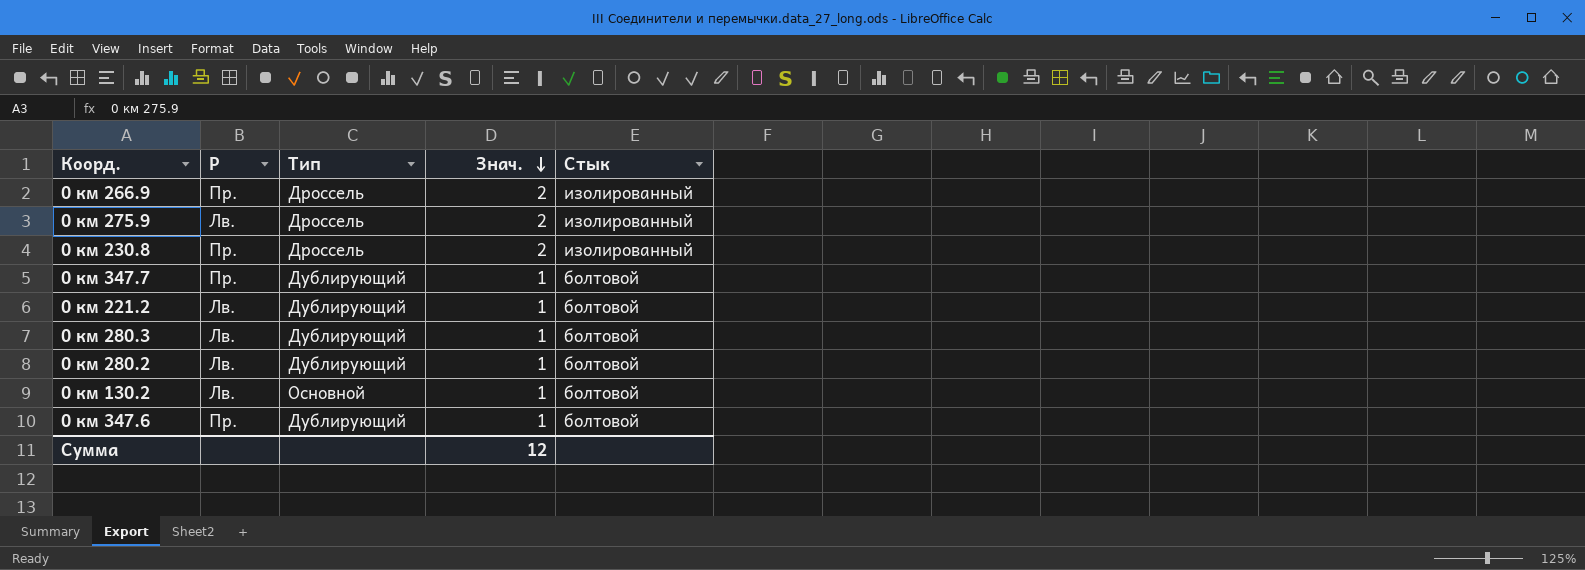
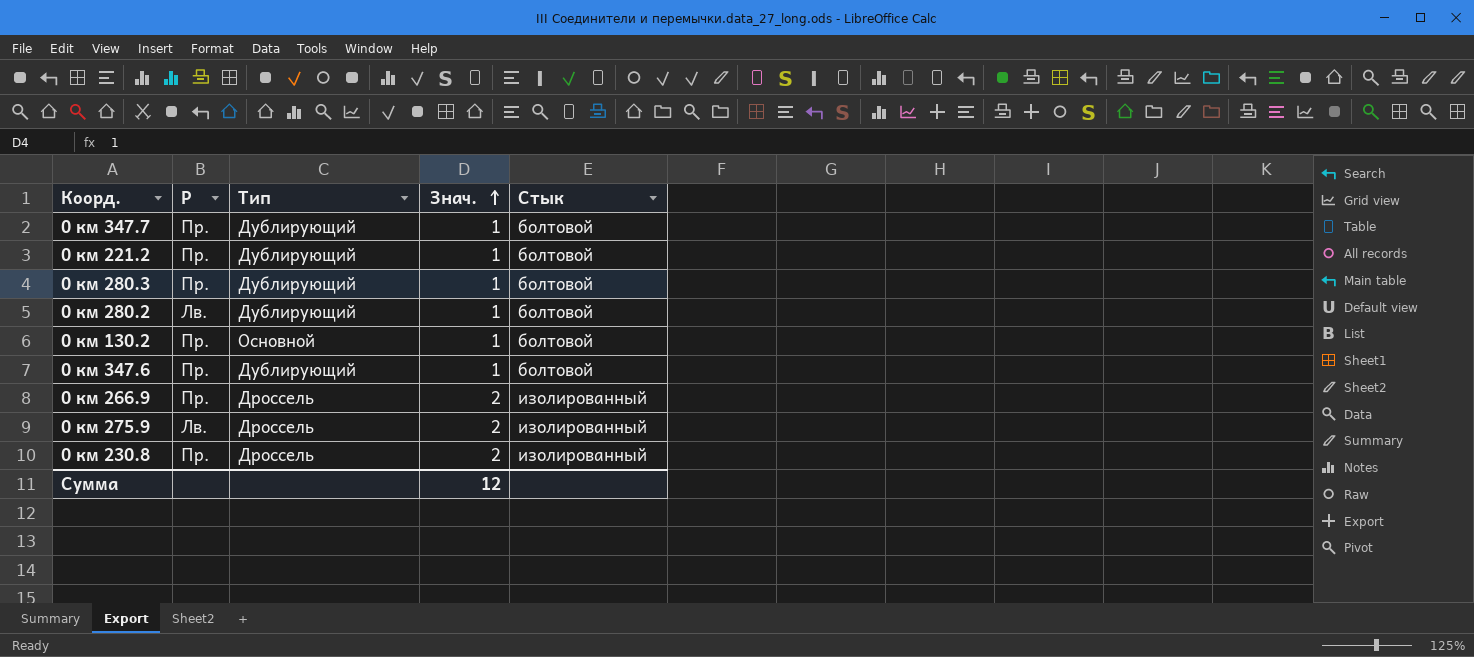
row order: Знач. descending -> Знач. ascending
0 км 221.2 | Р: Лв. -> Пр.
0 км 280.3 | Р: Лв. -> Пр.
0 км 130.2 | Р: Лв. -> Пр.

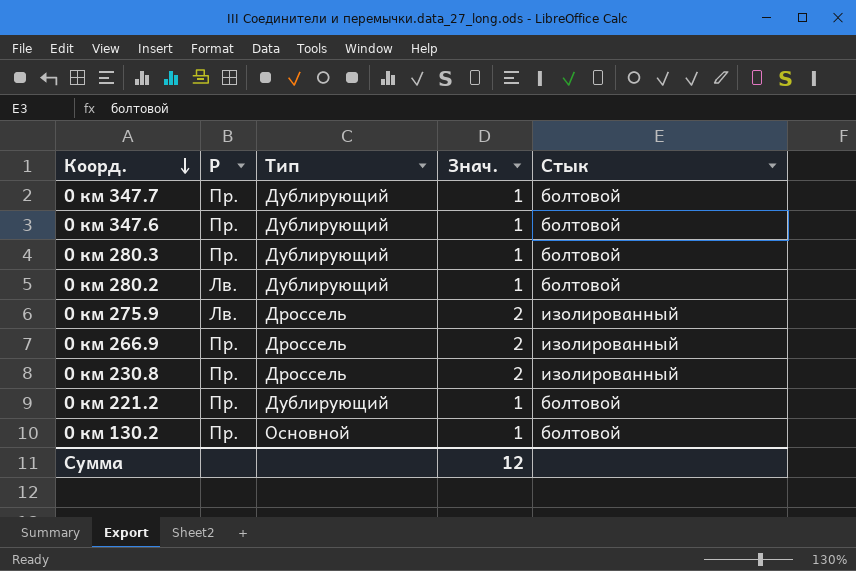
row order: Знач. ascending -> Коорд. descending

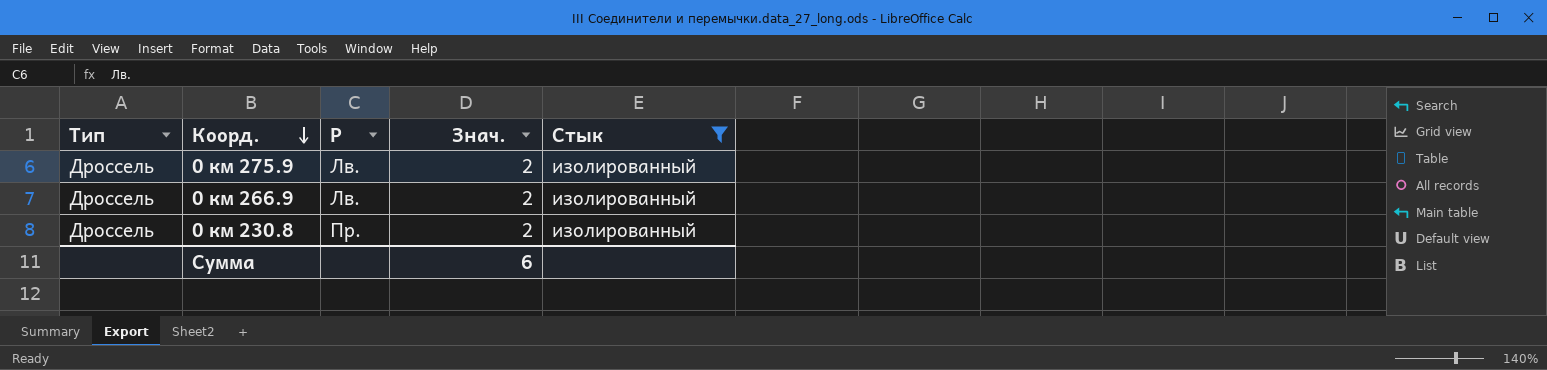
filter: none -> Стык = изолированный
column Тип | position: 3 -> 1
0 км 266.9 | Р: Пр. -> Лв.
Сумма | Знач.: 12 -> 6

